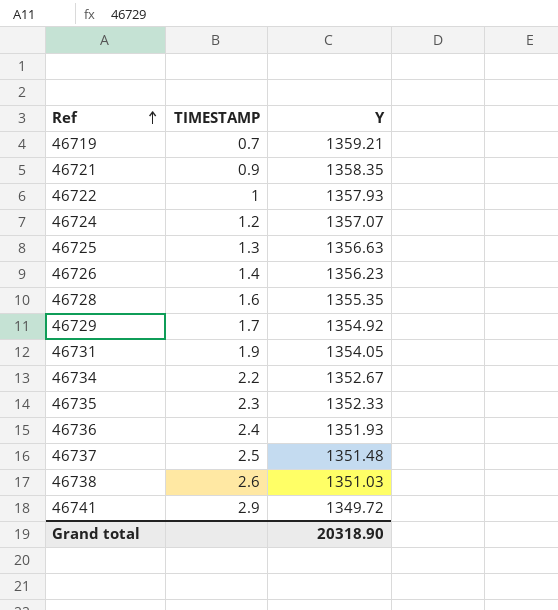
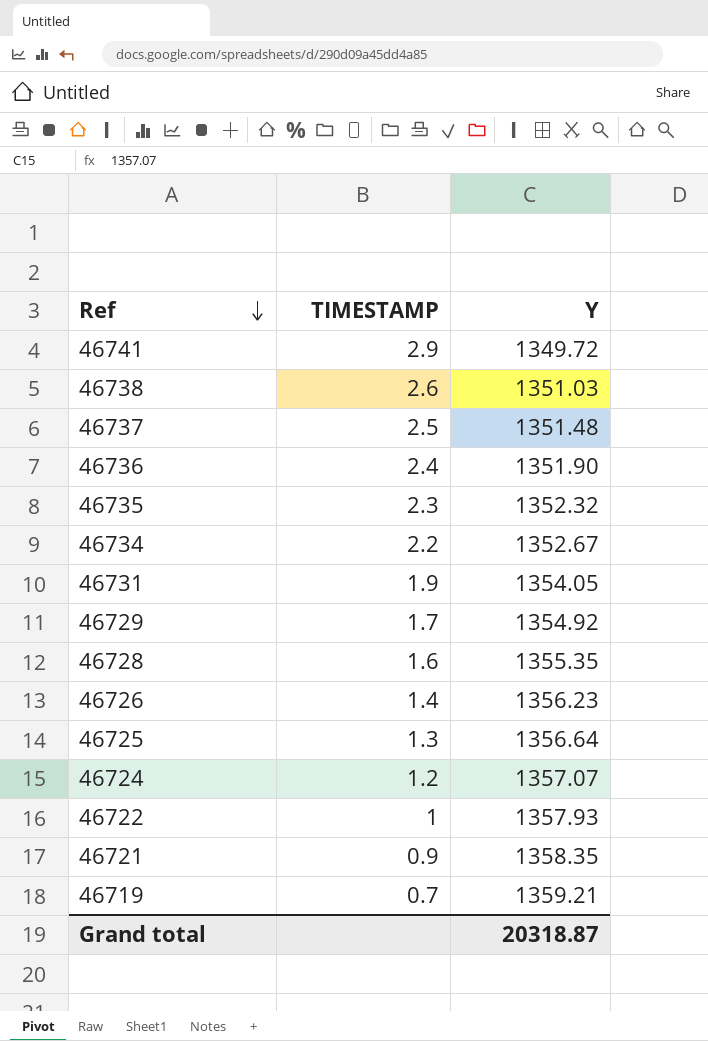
row order: Ref ascending -> Ref descending
46736 | Y: 1351.93 -> 1351.90
46735 | Y: 1352.33 -> 1352.32
46725 | Y: 1356.63 -> 1356.64
Grand total | Y: 20318.90 -> 20318.87

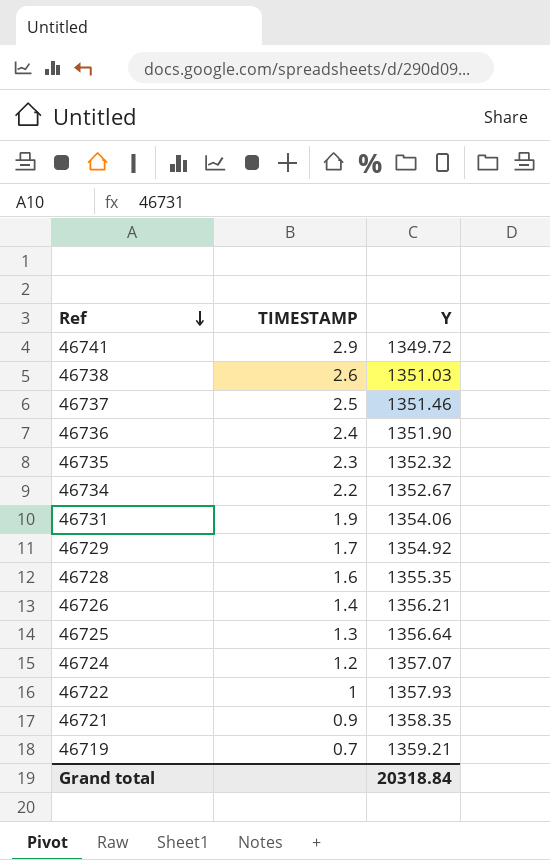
46737 | Y: 1351.48 -> 1351.46
46731 | Y: 1354.05 -> 1354.06
46726 | Y: 1356.23 -> 1356.21
Grand total | Y: 20318.87 -> 20318.84

